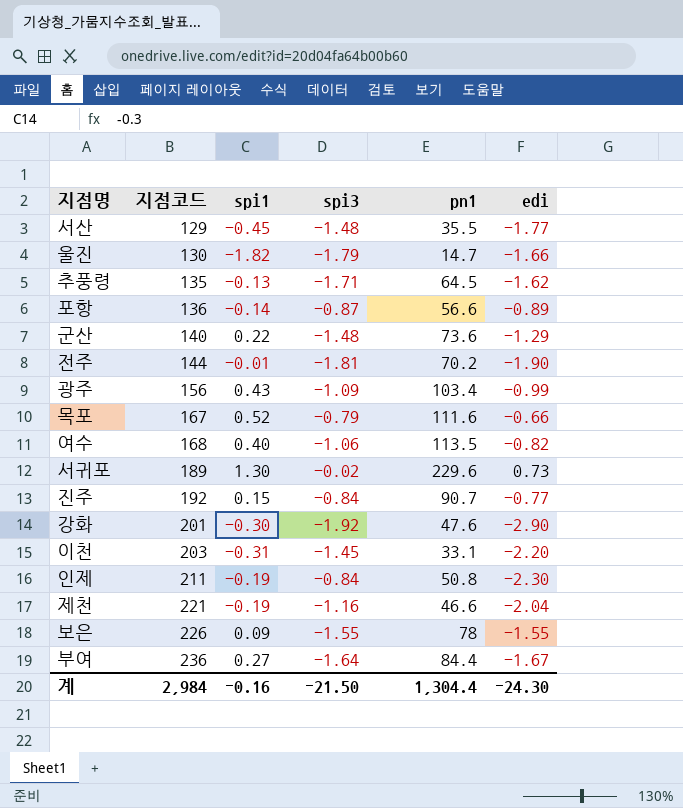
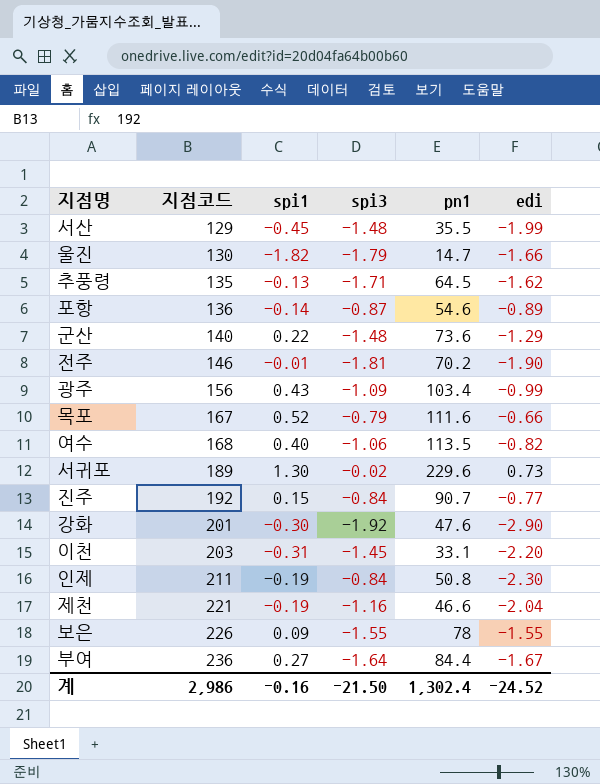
서산 | edi: -1.77 -> -1.99
포항 | pn1: 56.6 -> 54.6
전주 | 지점코드: 144 -> 146
계 | 지점코드: 2,984 -> 2,986
계 | pn1: 1,304.4 -> 1,302.4
계 | edi: -24.30 -> -24.52

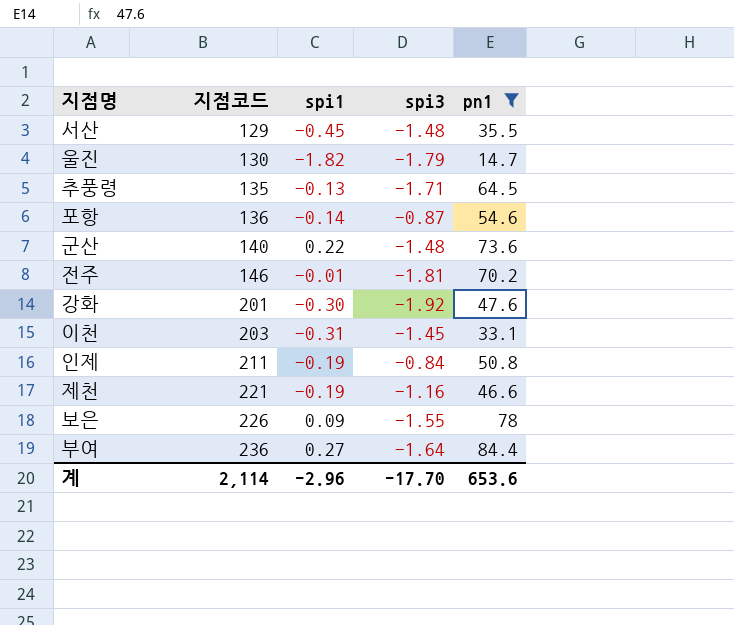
filter: none -> pn1 <= 84.4
column edi | position: 6 -> none
계 | 지점코드: 2,986 -> 2,114
계 | spi1: -0.16 -> -2.96
계 | spi3: -21.50 -> -17.70
계 | pn1: 1,302.4 -> 653.6

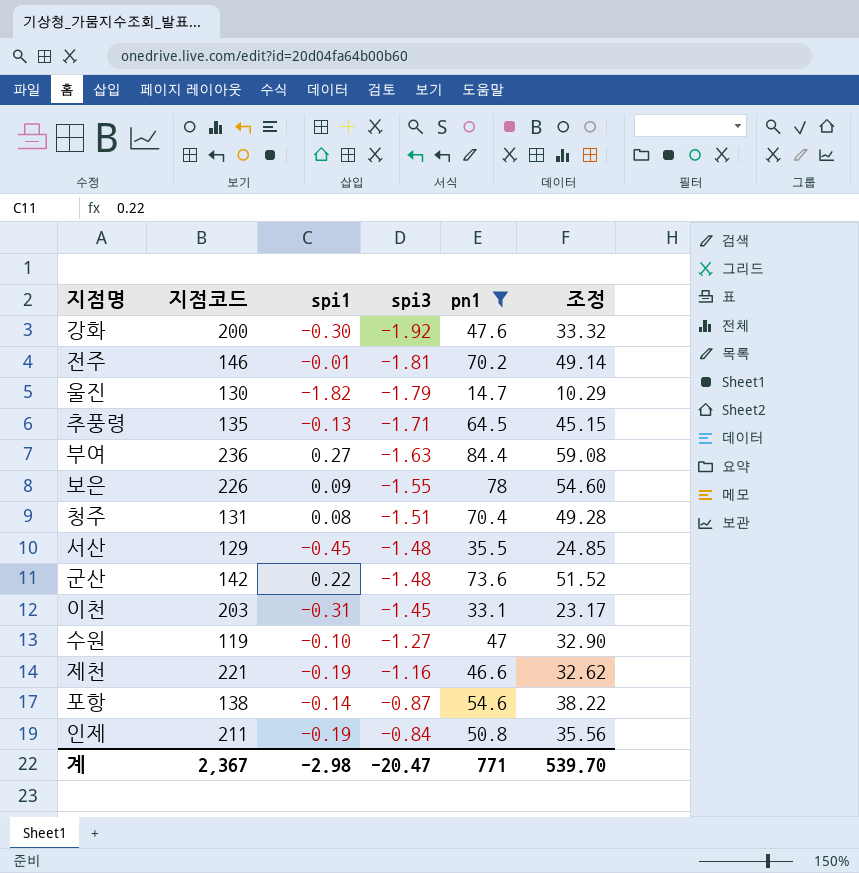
row order: 지점코드 ascending -> spi3 ascending
column 조정 | formula: none -> [pn1] * 0.7
강화 | 지점코드: 201 -> 200
부여 | spi3: -1.64 -> -1.63
row 청주: none -> 131 | 0.08 | -1.51 | 70.4 | 49.28
군산 | 지점코드: 140 -> 142
row 수원: none -> 119 | -0.10 | -1.27 | 47 | 32.90
포항 | 지점코드: 136 -> 138
계 | 지점코드: 2,114 -> 2,367
계 | spi1: -2.96 -> -2.98
계 | spi3: -17.70 -> -20.47
계 | pn1: 653.6 -> 771

